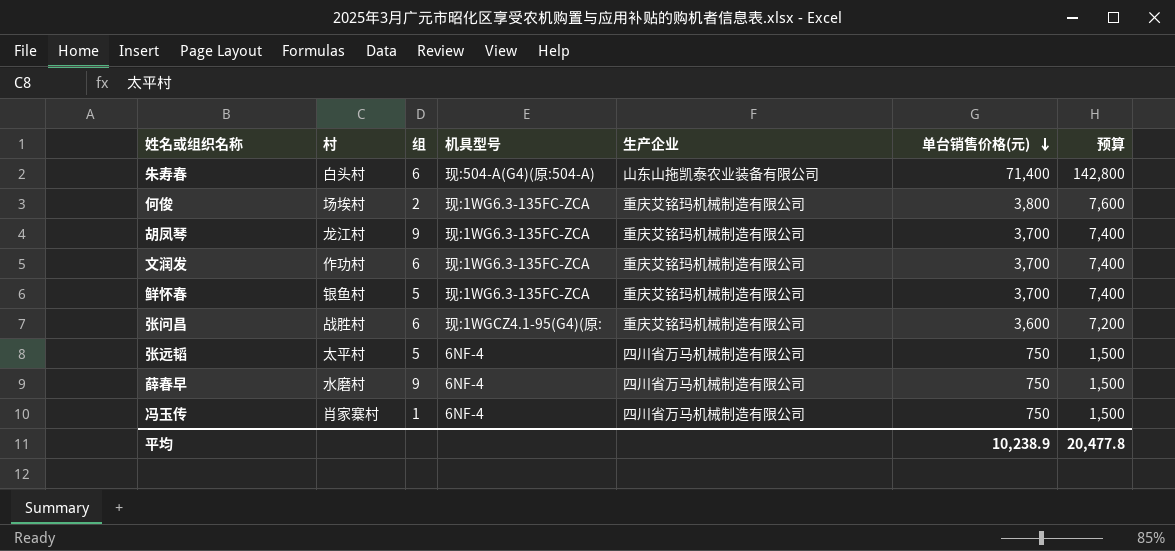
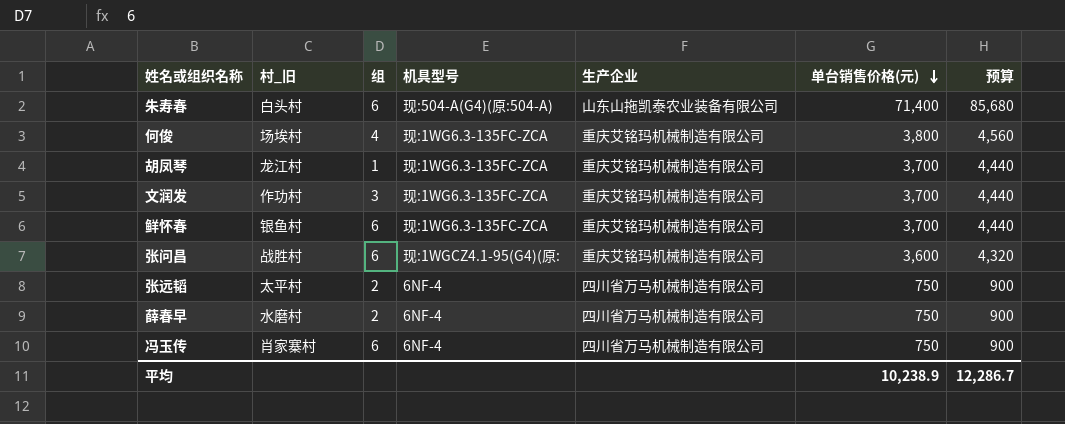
column name: 村 -> 村_旧
column 预算 | formula: [单台销售价格(元)] * 2 -> [单台销售价格(元)] * 1.2
何俊 | 组: 2 -> 4
胡凤琴 | 组: 9 -> 1
文润发 | 组: 6 -> 3
鲜怀春 | 组: 5 -> 6
张远韬 | 组: 5 -> 2
薛春早 | 组: 9 -> 2
冯玉传 | 组: 1 -> 6
平均 | 预算: 20,477.8 -> 12,286.7

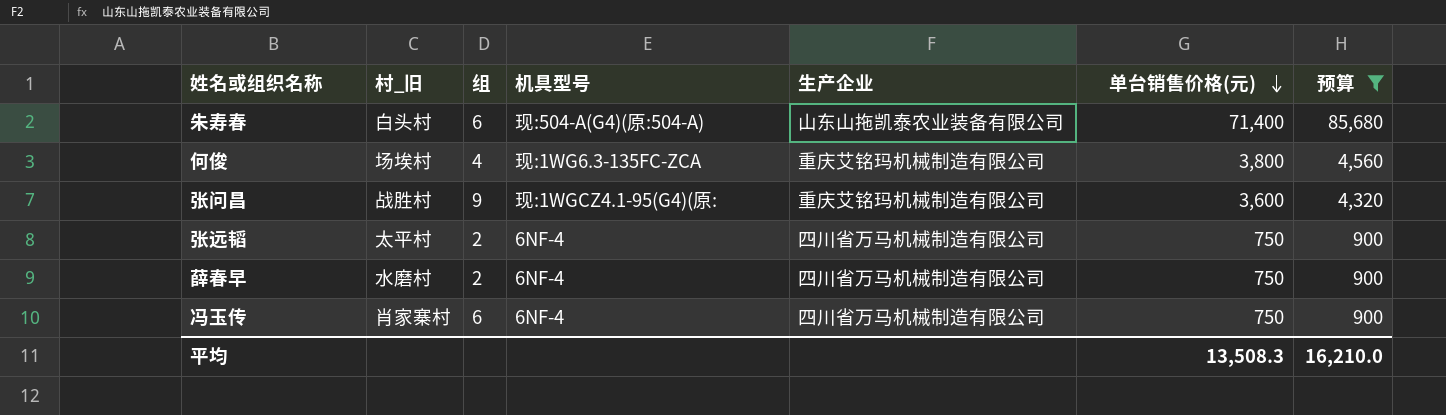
filter: none -> 预算 != 4,440
张问昌 | 组: 6 -> 9
平均 | 单台销售价格(元): 10,238.9 -> 13,508.3
平均 | 预算: 12,286.7 -> 16,210.0

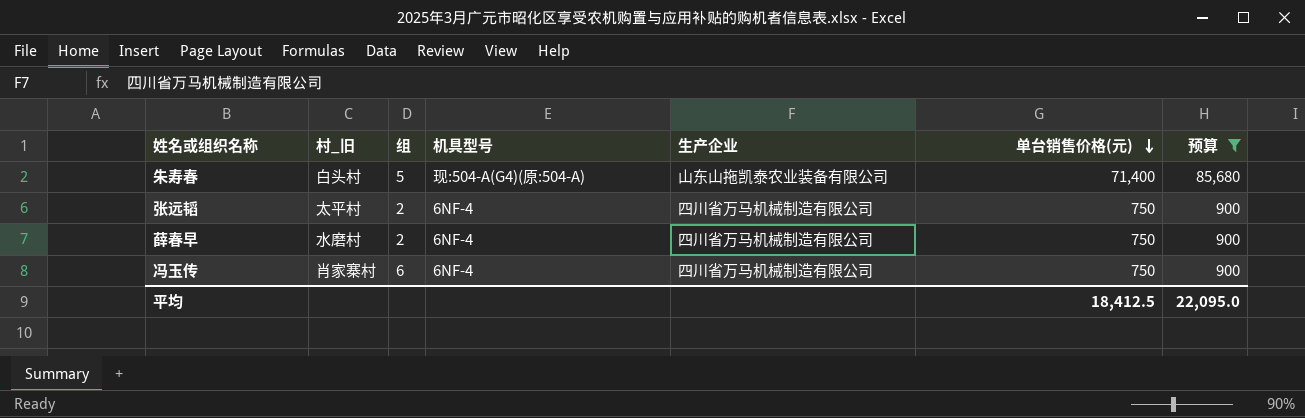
row 何俊: 场埃村 | 4 | 现:1WG6.3-135FC-ZCA | 重庆艾铭玛机械制造有限公司 | 3,800 | 4,560 -> none
row 张问昌: 战胜村 | 9 | 现:1WGCZ4.1-95(G4)(原: | 重庆艾铭玛机械制造有限公司 | 3,600 | 4,320 -> none
朱寿春 | 组: 6 -> 5
平均 | 单台销售价格(元): 13,508.3 -> 18,412.5
平均 | 预算: 16,210.0 -> 22,095.0

